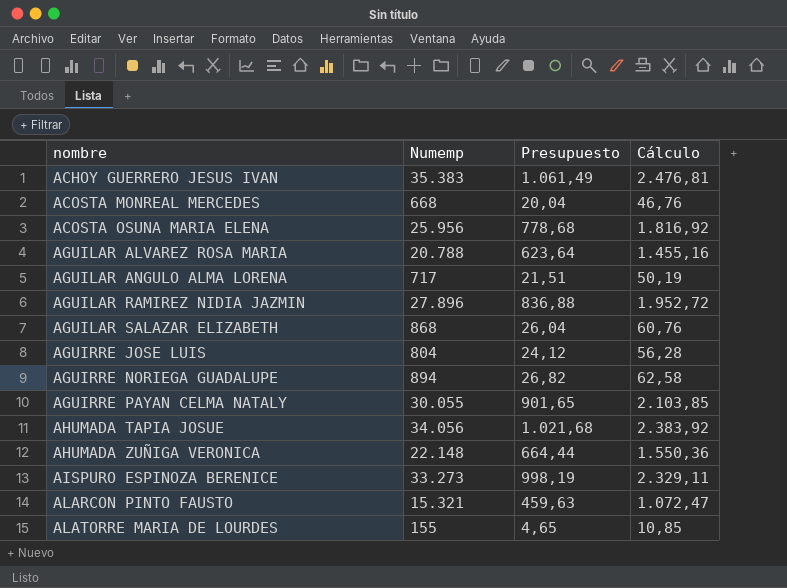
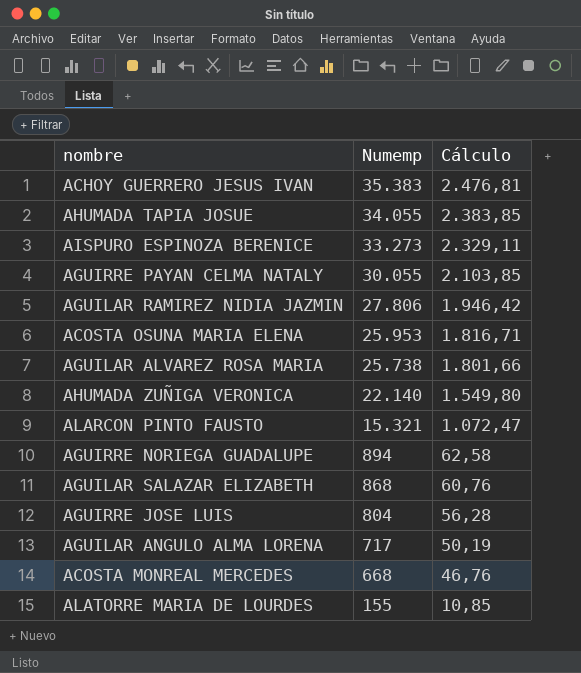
row order: nombre ascending -> Numemp descending
column Presupuesto | formula: [Numemp] * 0,03 -> none
AHUMADA TAPIA JOSUE | Numemp: 34.056 -> 34.055
AHUMADA TAPIA JOSUE | Cálculo: 2.383,92 -> 2.383,85
AGUILAR RAMIREZ NIDIA JAZMIN | Numemp: 27.896 -> 27.806
AGUILAR RAMIREZ NIDIA JAZMIN | Cálculo: 1.952,72 -> 1.946,42
ACOSTA OSUNA MARIA ELENA | Numemp: 25.956 -> 25.953
ACOSTA OSUNA MARIA ELENA | Cálculo: 1.816,92 -> 1.816,71
AGUILAR ALVAREZ ROSA MARIA | Numemp: 20.788 -> 25.738
AGUILAR ALVAREZ ROSA MARIA | Cálculo: 1.455,16 -> 1.801,66
AHUMADA ZUÑIGA VERONICA | Numemp: 22.148 -> 22.140
AHUMADA ZUÑIGA VERONICA | Cálculo: 1.550,36 -> 1.549,80

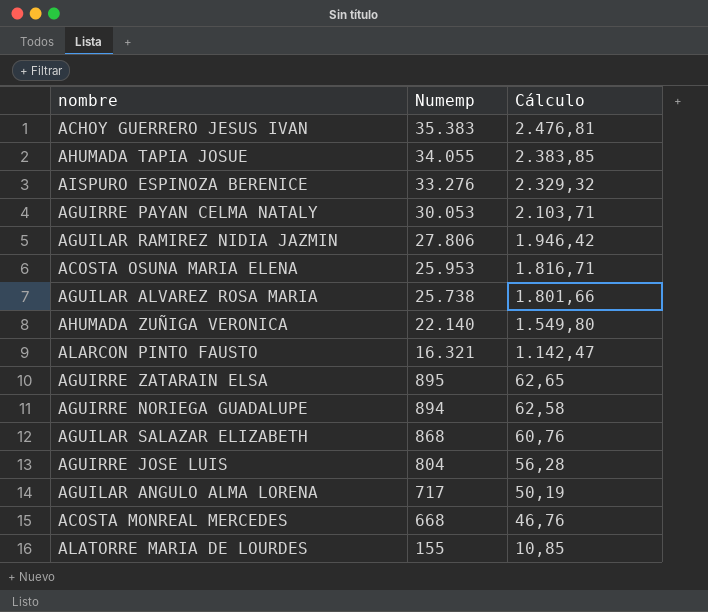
AISPURO ESPINOZA BERENICE | Numemp: 33.273 -> 33.276
AISPURO ESPINOZA BERENICE | Cálculo: 2.329,11 -> 2.329,32
AGUIRRE PAYAN CELMA NATALY | Numemp: 30.055 -> 30.053
AGUIRRE PAYAN CELMA NATALY | Cálculo: 2.103,85 -> 2.103,71
ALARCON PINTO FAUSTO | Numemp: 15.321 -> 16.321
ALARCON PINTO FAUSTO | Cálculo: 1.072,47 -> 1.142,47
row AGUIRRE ZATARAIN ELSA: none -> 895 | 62,65

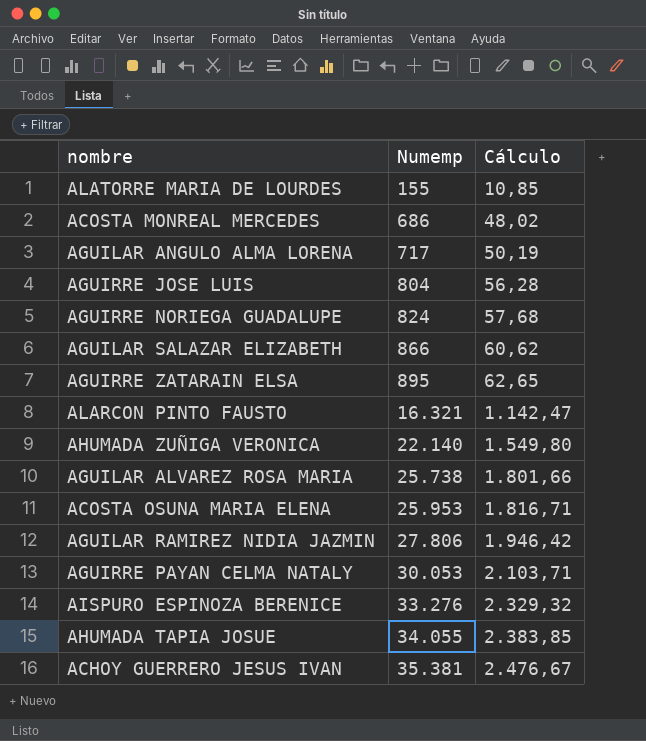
row order: Numemp descending -> Numemp ascending
ACOSTA MONREAL MERCEDES | Numemp: 668 -> 686
ACOSTA MONREAL MERCEDES | Cálculo: 46,76 -> 48,02
AGUIRRE NORIEGA GUADALUPE | Numemp: 894 -> 824
AGUIRRE NORIEGA GUADALUPE | Cálculo: 62,58 -> 57,68
AGUILAR SALAZAR ELIZABETH | Numemp: 868 -> 866
AGUILAR SALAZAR ELIZABETH | Cálculo: 60,76 -> 60,62
ACHOY GUERRERO JESUS IVAN | Numemp: 35.383 -> 35.381
ACHOY GUERRERO JESUS IVAN | Cálculo: 2.476,81 -> 2.476,67

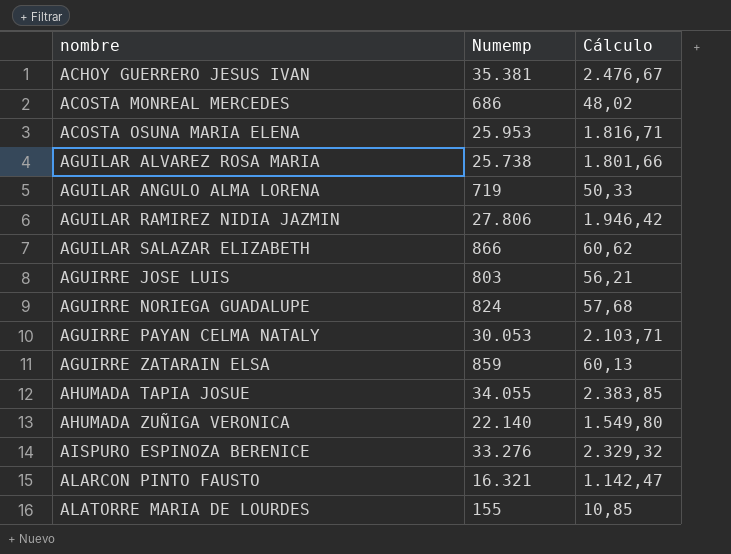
row order: Numemp ascending -> nombre ascending
AGUILAR ANGULO ALMA LORENA | Numemp: 717 -> 719
AGUILAR ANGULO ALMA LORENA | Cálculo: 50,19 -> 50,33
AGUIRRE JOSE LUIS | Numemp: 804 -> 803
AGUIRRE JOSE LUIS | Cálculo: 56,28 -> 56,21
AGUIRRE ZATARAIN ELSA | Numemp: 895 -> 859
AGUIRRE ZATARAIN ELSA | Cálculo: 62,65 -> 60,13

